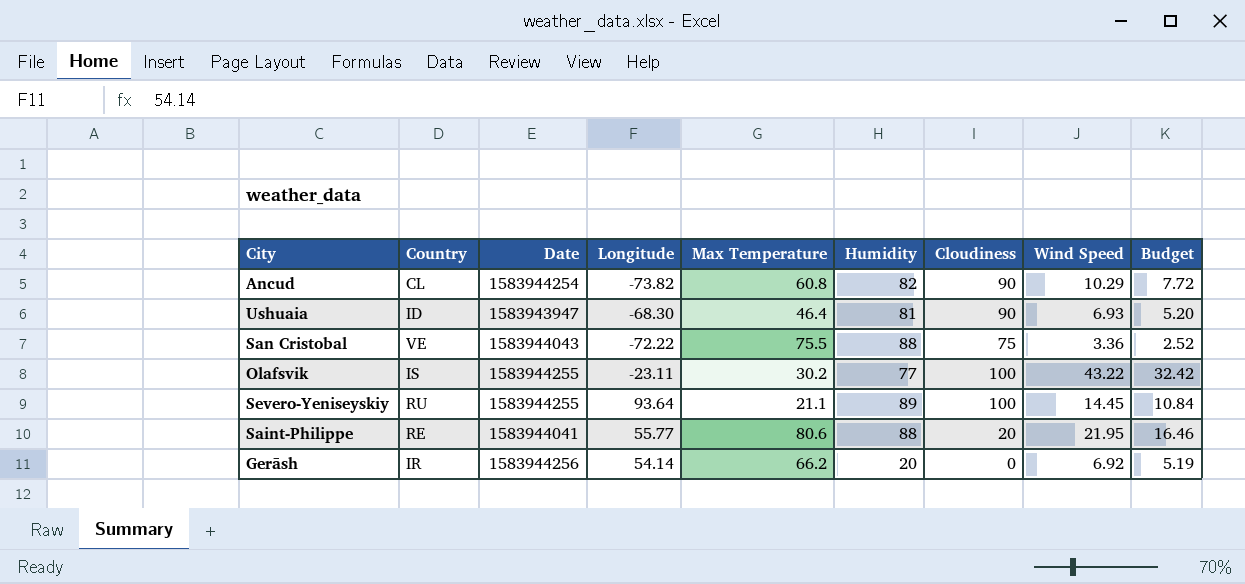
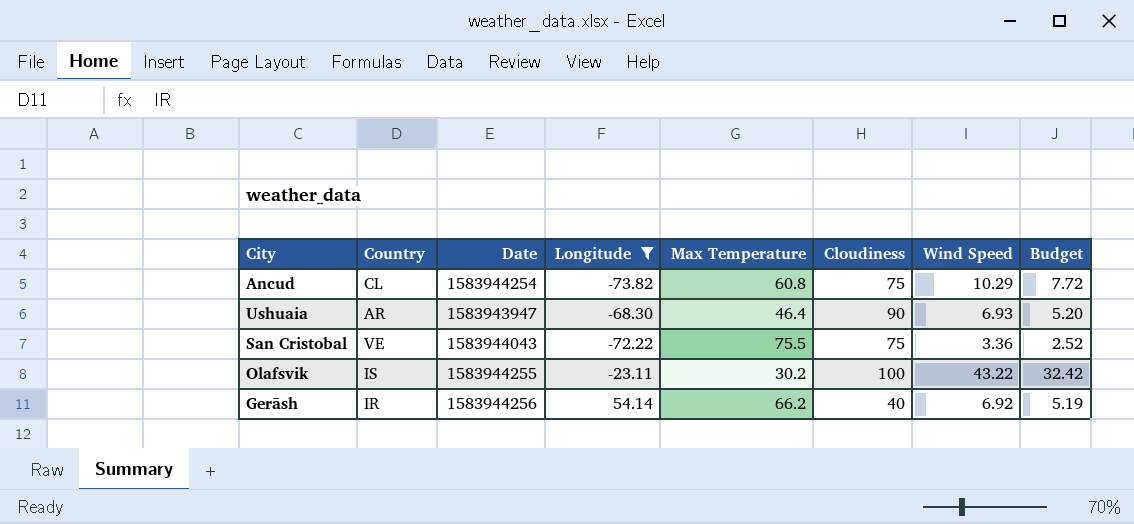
filter: none -> Longitude <= 54.14
column Humidity | position: 6 -> none
Ancud | Cloudiness: 90 -> 75
Ushuaia | Country: ID -> AR
Gerāsh | Cloudiness: 0 -> 40

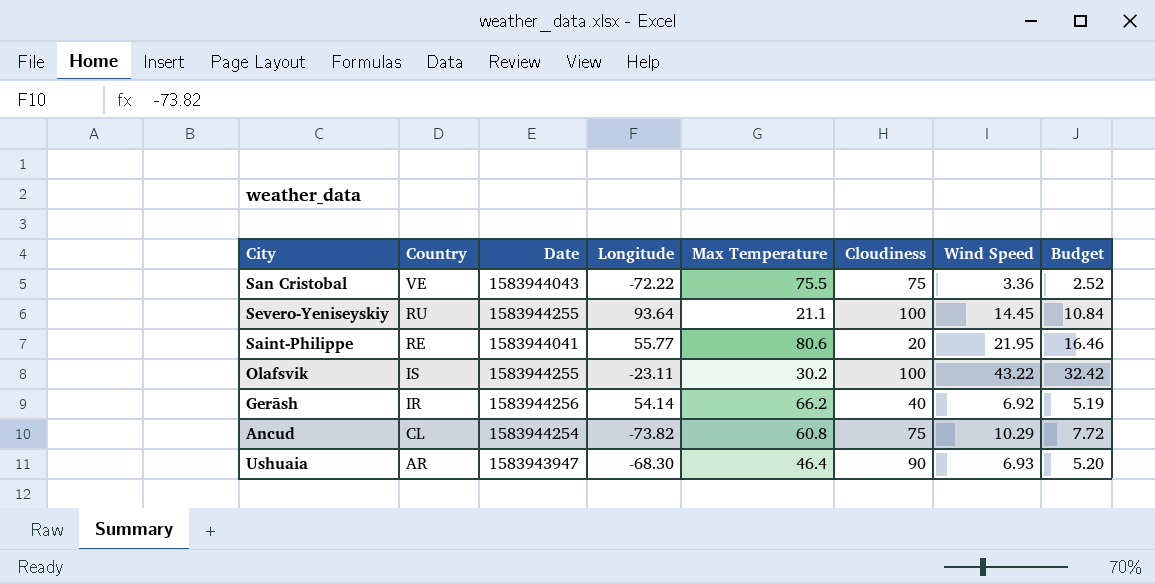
filter: Longitude <= 54.14 -> none
row order: none -> Country descending

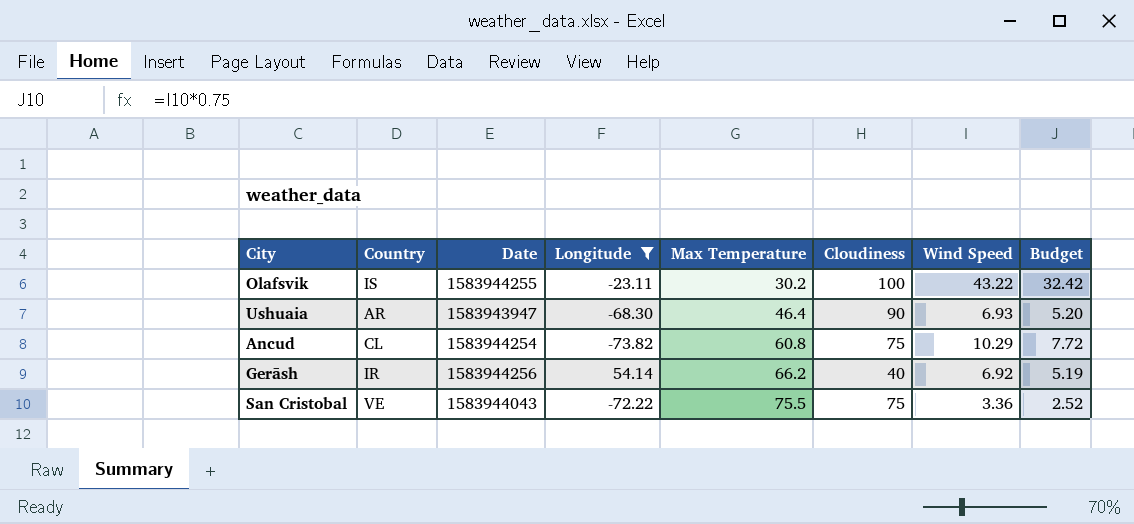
filter: none -> Longitude <= 54.14
row order: Country descending -> Max Temperature ascending

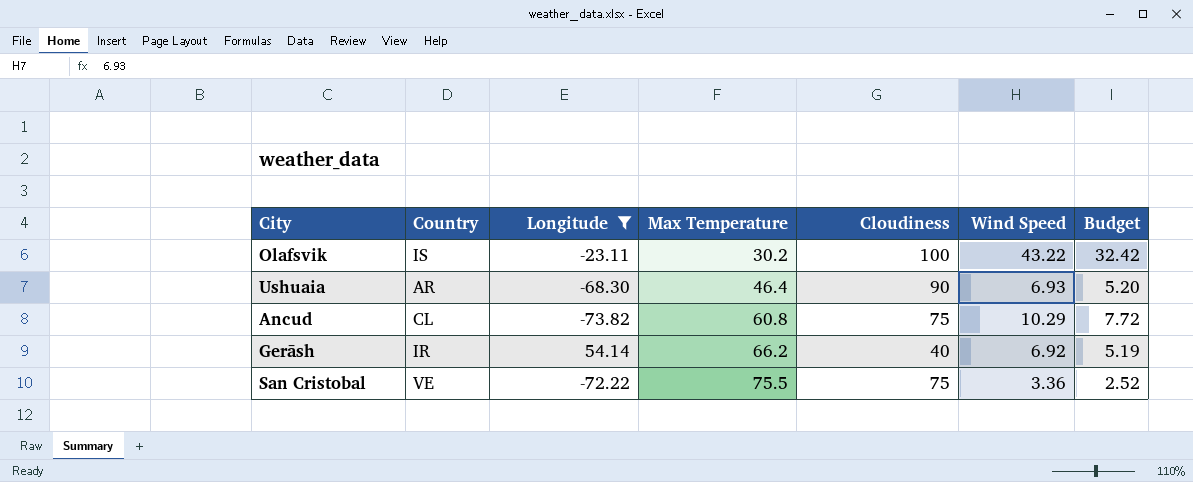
column Date | position: 3 -> none

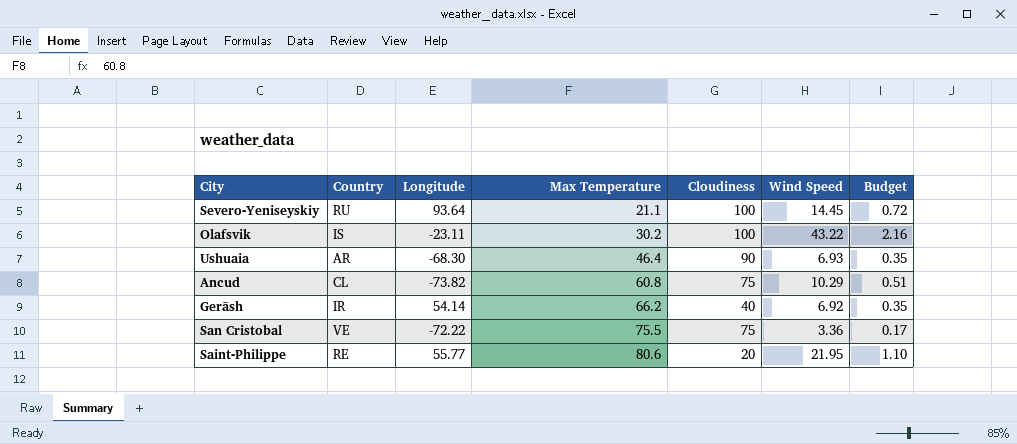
filter: Longitude <= 54.14 -> none
column Budget | formula: [Wind Speed] * 0.75 -> [Wind Speed] * 0.05

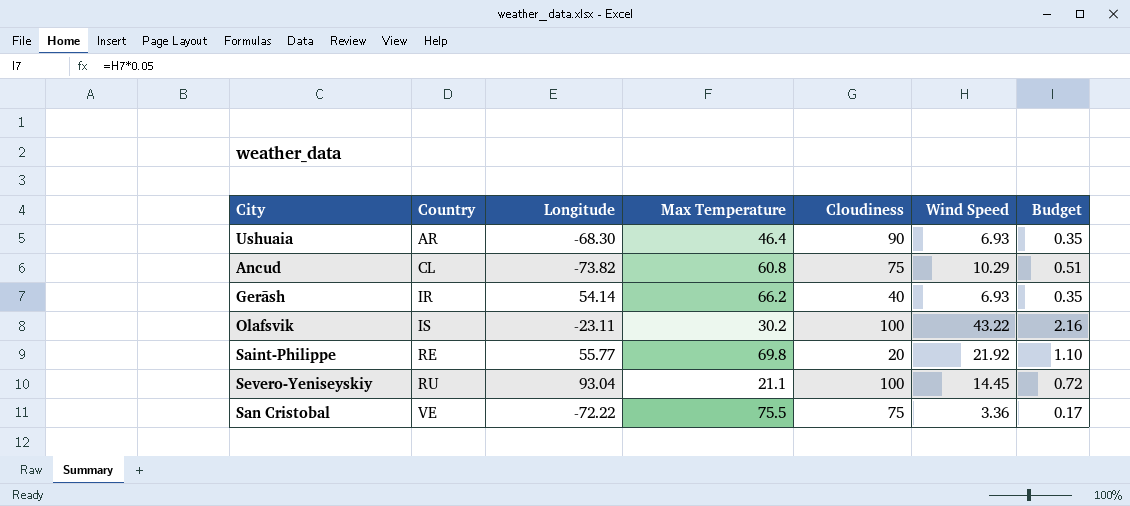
row order: Max Temperature ascending -> Country ascending
Gerāsh | Wind Speed: 6.92 -> 6.93
Saint-Philippe | Max Temperature: 80.6 -> 69.8
Saint-Philippe | Wind Speed: 21.95 -> 21.92
Severo-Yeniseyskiy | Longitude: 93.64 -> 93.04

